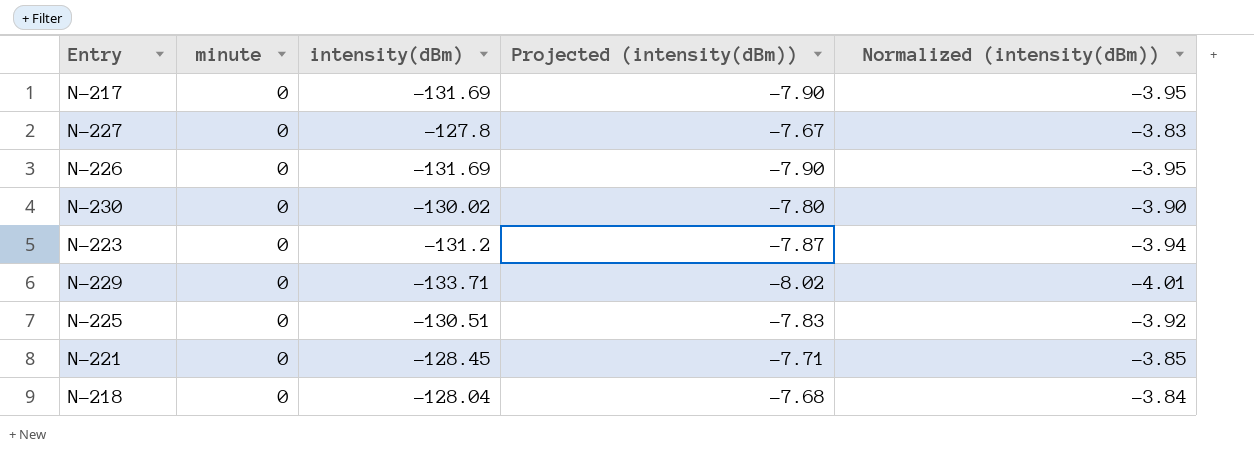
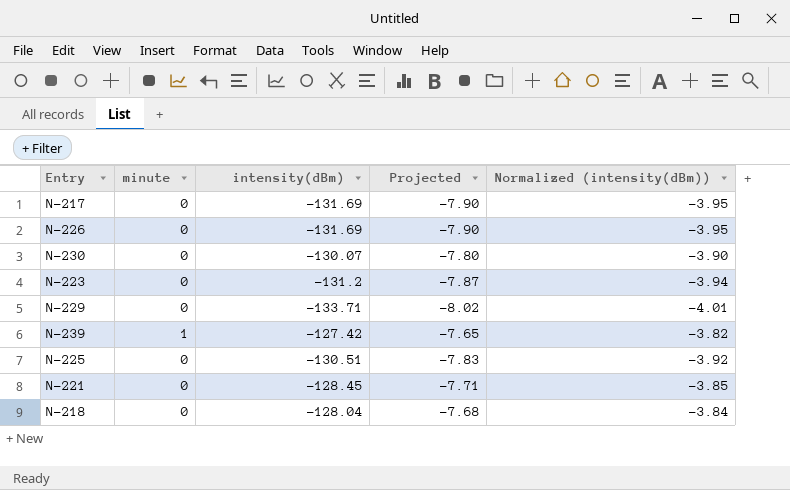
column name: Projected (intensity(dBm)) -> Projected
row N-227: 0 | -127.8 | -7.67 | -3.83 -> none
N-230 | intensity(dBm): -130.02 -> -130.07
row N-239: none -> 1 | -127.42 | -7.65 | -3.82

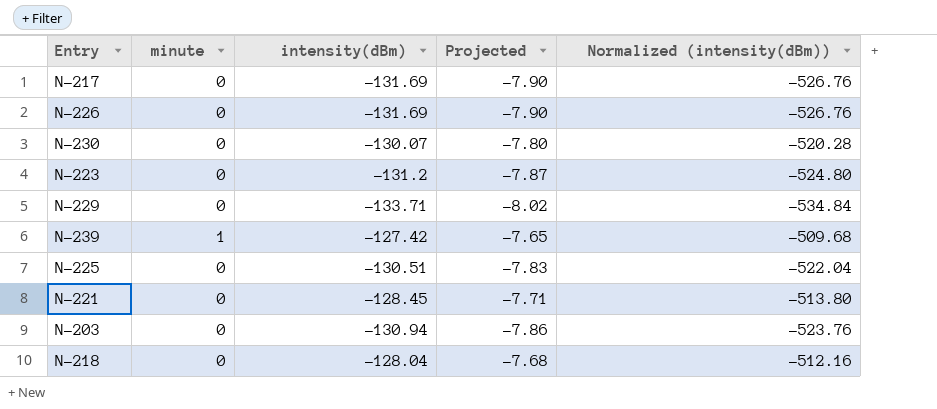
column Normalized (intensity(dBm)) | formula: [intensity(dBm)] * 0.03 -> [intensity(dBm)] * 4
row N-203: none -> 0 | -130.94 | -7.86 | -523.76

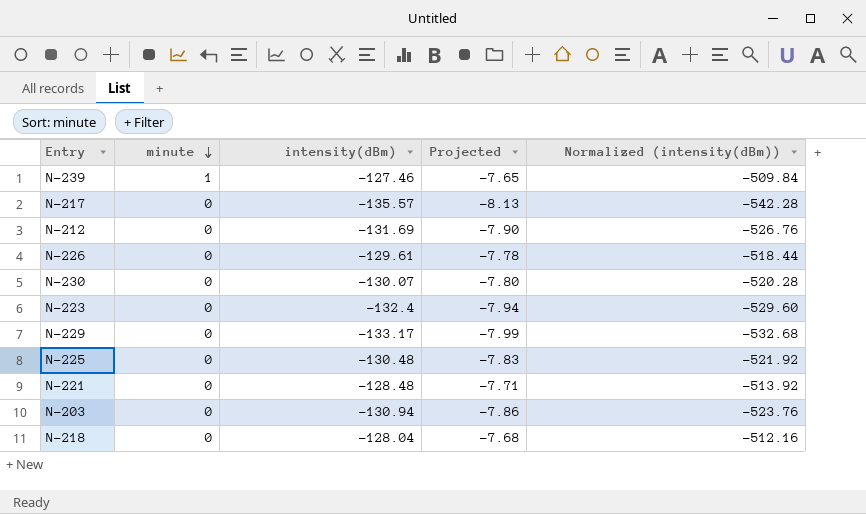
row order: none -> minute descending
N-239 | intensity(dBm): -127.42 -> -127.46
N-239 | Normalized (intensity(dBm)): -509.68 -> -509.84
N-217 | intensity(dBm): -131.69 -> -135.57
N-217 | Projected: -7.90 -> -8.13
N-217 | Normalized (intensity(dBm)): -526.76 -> -542.28
row N-212: none -> 0 | -131.69 | -7.90 | -526.76
N-226 | intensity(dBm): -131.69 -> -129.61
N-226 | Projected: -7.90 -> -7.78
N-226 | Normalized (intensity(dBm)): -526.76 -> -518.44
N-223 | intensity(dBm): -131.2 -> -132.4
N-223 | Projected: -7.87 -> -7.94
N-223 | Normalized (intensity(dBm)): -524.80 -> -529.60
N-229 | intensity(dBm): -133.71 -> -133.17
N-229 | Projected: -8.02 -> -7.99
N-229 | Normalized (intensity(dBm)): -534.84 -> -532.68
N-225 | intensity(dBm): -130.51 -> -130.48
N-225 | Normalized (intensity(dBm)): -522.04 -> -521.92
N-221 | intensity(dBm): -128.45 -> -128.48
N-221 | Normalized (intensity(dBm)): -513.80 -> -513.92

